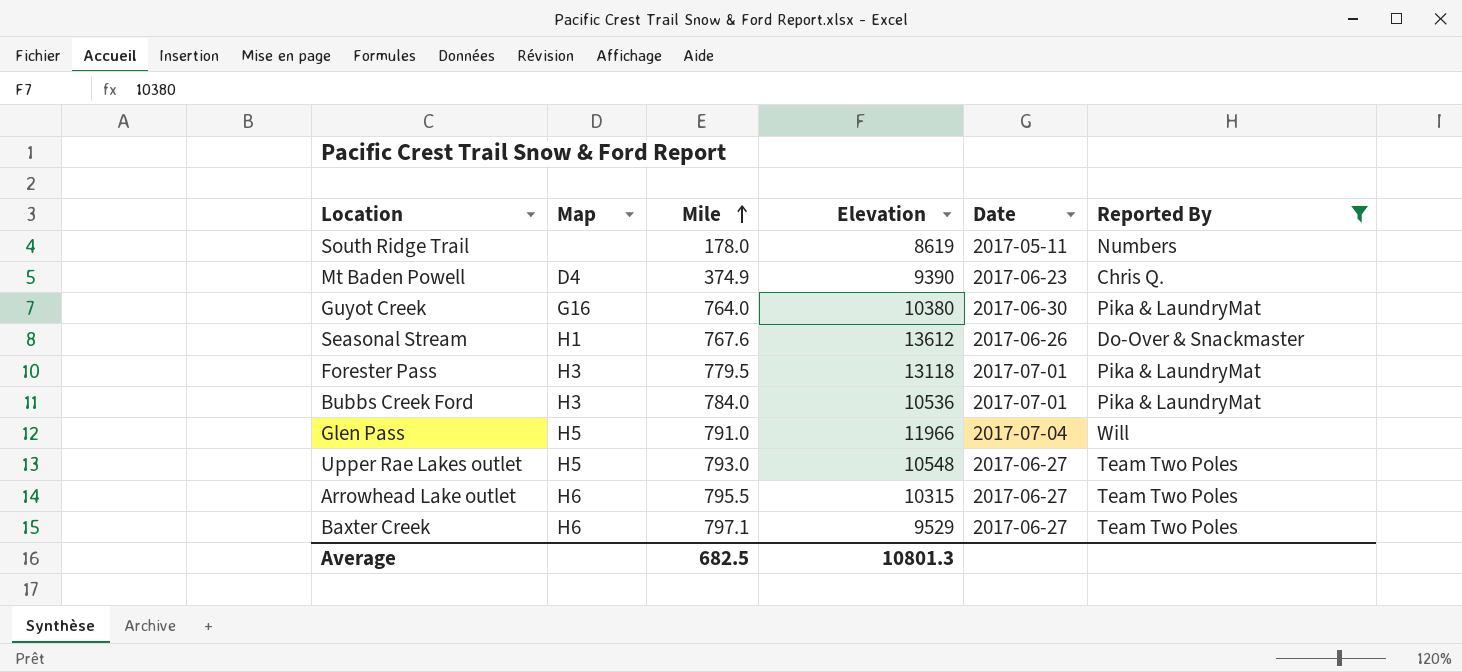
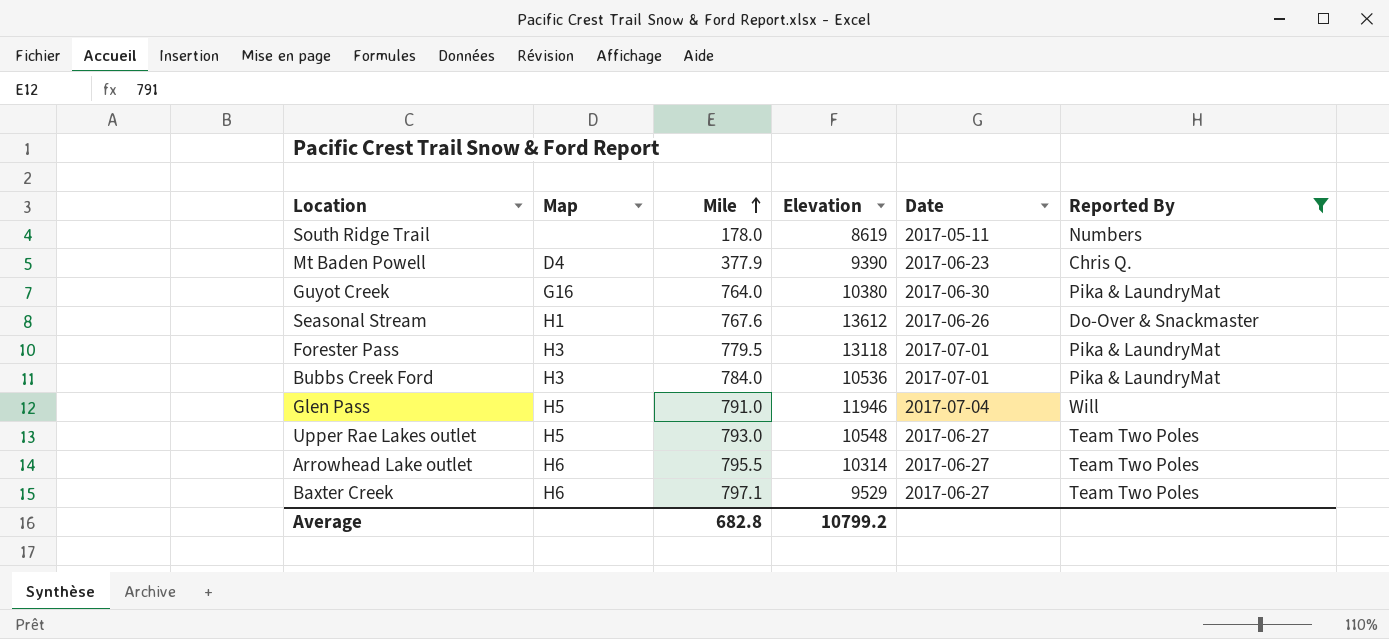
Mt Baden Powell | Mile: 374.9 -> 377.9
Glen Pass | Elevation: 11966 -> 11946
Arrowhead Lake outlet | Elevation: 10315 -> 10314
Average | Mile: 682.5 -> 682.8
Average | Elevation: 10801.3 -> 10799.2

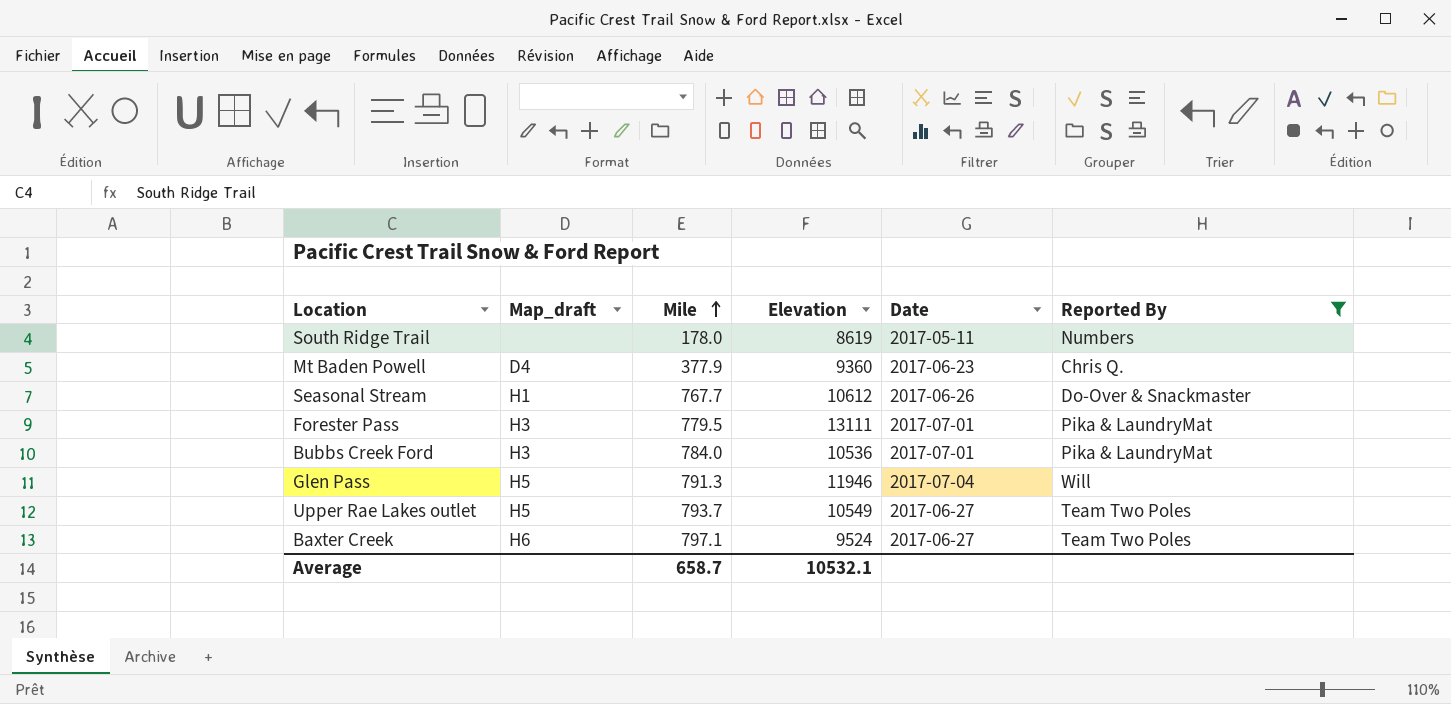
column name: Map -> Map_draft
row Guyot Creek: G16 | 764.0 | 10380 | 2017-06-30 | Pika & LaundryMat -> none
row Arrowhead Lake outlet: H6 | 795.5 | 10314 | 2017-06-27 | Team Two Poles -> none
Mt Baden Powell | Elevation: 9390 -> 9360
Seasonal Stream | Mile: 767.6 -> 767.7
Seasonal Stream | Elevation: 13612 -> 10612
Forester Pass | Elevation: 13118 -> 13111
Glen Pass | Mile: 791.0 -> 791.3
Upper Rae Lakes outlet | Mile: 793.0 -> 793.7
Upper Rae Lakes outlet | Elevation: 10548 -> 10549
Baxter Creek | Elevation: 9529 -> 9524
Average | Mile: 682.8 -> 658.7
Average | Elevation: 10799.2 -> 10532.1

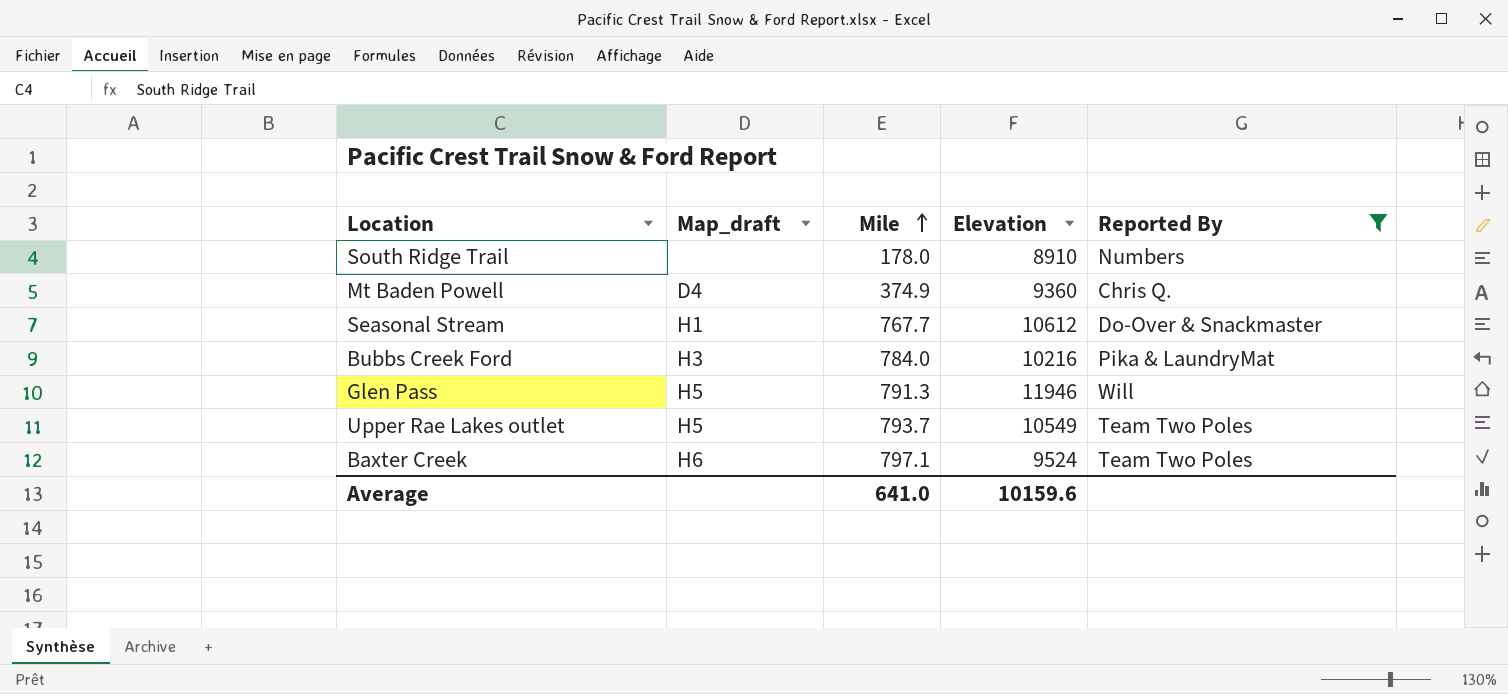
column Date | position: 5 -> none
row Forester Pass: H3 | 779.5 | 13111 | 2017-07-01 | Pika & LaundryMat -> none
South Ridge Trail | Elevation: 8619 -> 8910
Mt Baden Powell | Mile: 377.9 -> 374.9
Bubbs Creek Ford | Elevation: 10536 -> 10216
Average | Mile: 658.7 -> 641.0
Average | Elevation: 10532.1 -> 10159.6

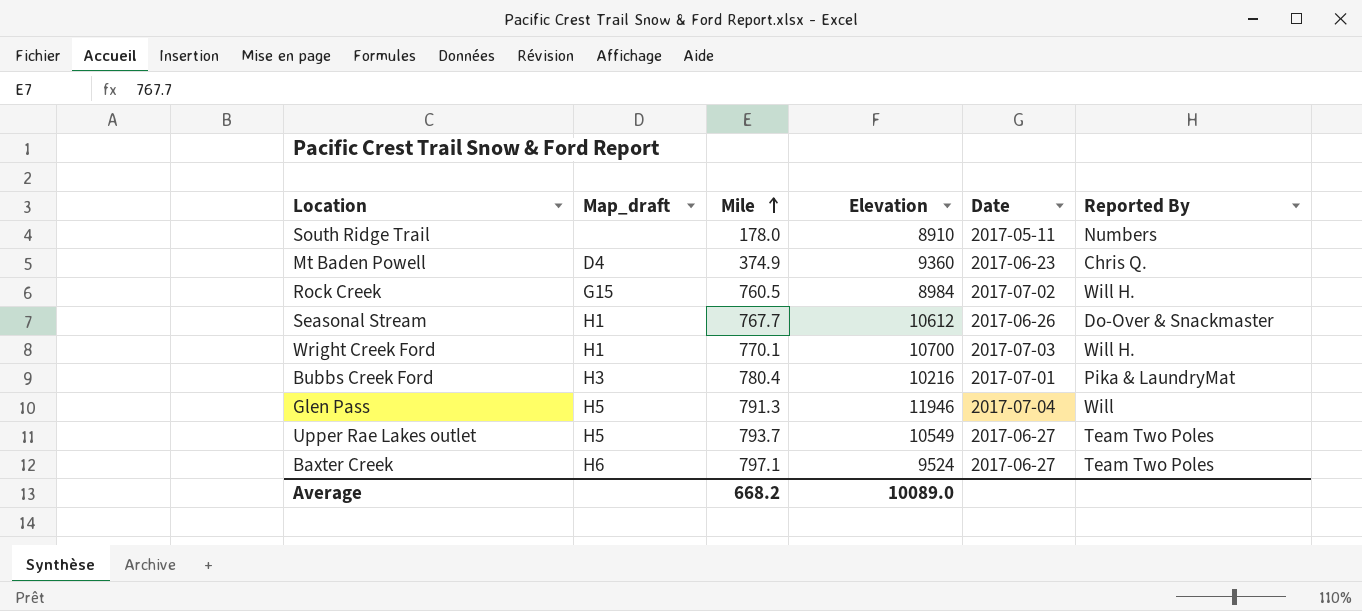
filter: Reported By != Will H. -> none
column Date | position: none -> 5
Bubbs Creek Ford | Mile: 784.0 -> 780.4
Average | Mile: 641.0 -> 668.2
Average | Elevation: 10159.6 -> 10089.0

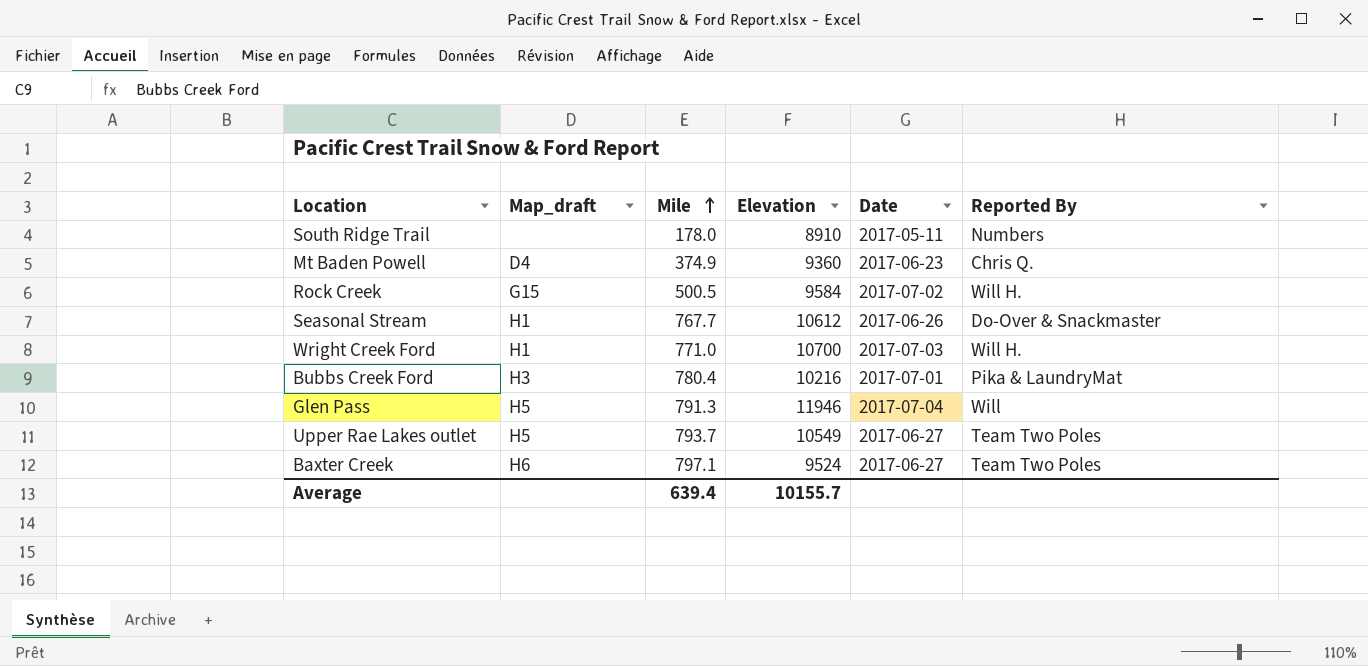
Rock Creek | Mile: 760.5 -> 500.5
Rock Creek | Elevation: 8984 -> 9584
Wright Creek Ford | Mile: 770.1 -> 771.0
Average | Mile: 668.2 -> 639.4
Average | Elevation: 10089.0 -> 10155.7

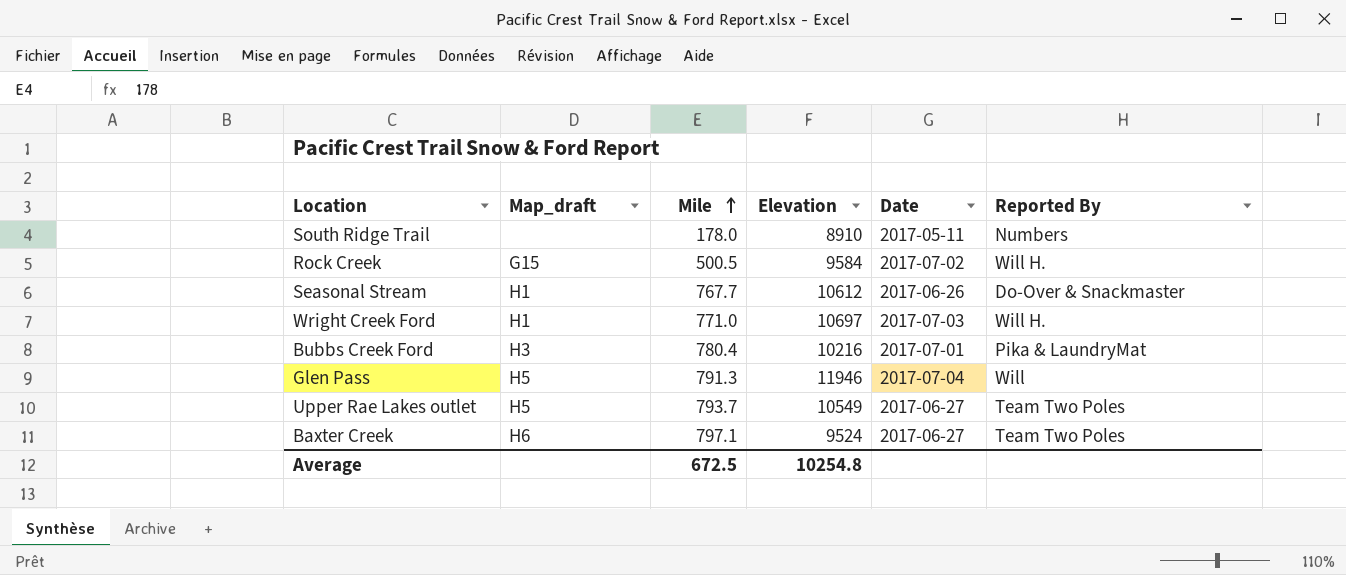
row Mt Baden Powell: D4 | 374.9 | 9360 | 2017-06-23 | Chris Q. -> none
Wright Creek Ford | Elevation: 10700 -> 10697
Average | Mile: 639.4 -> 672.5
Average | Elevation: 10155.7 -> 10254.8

